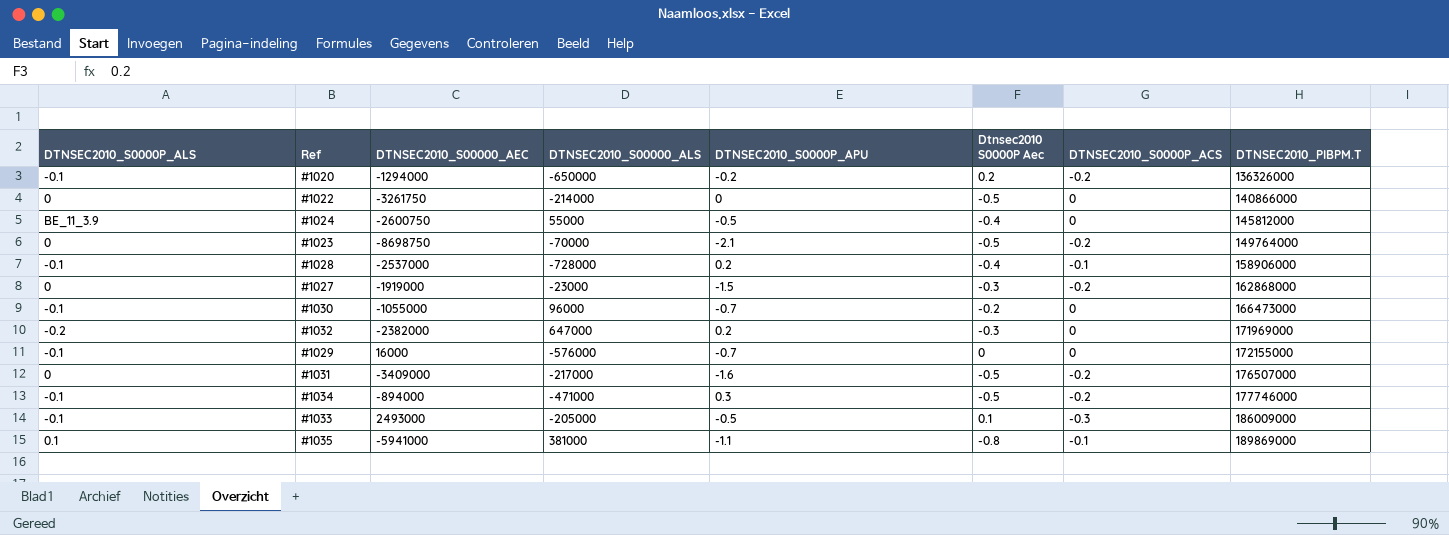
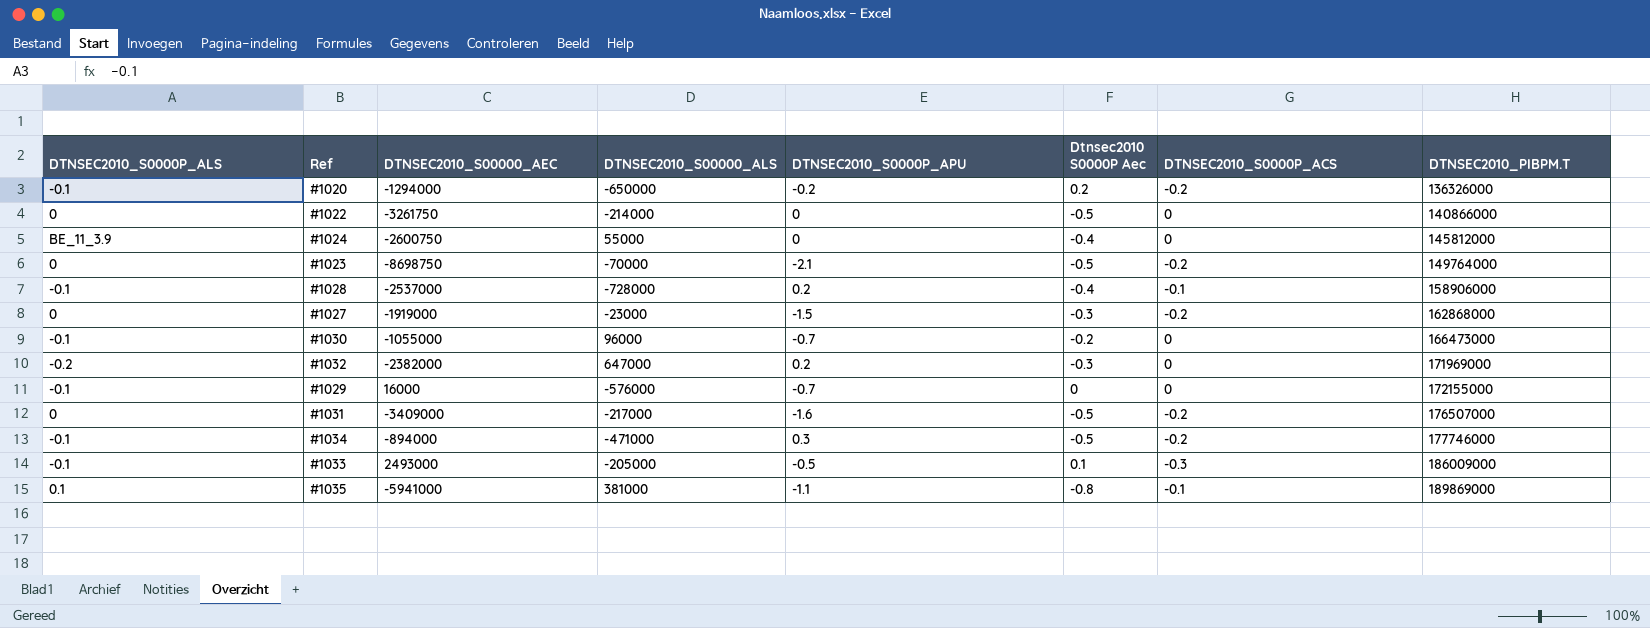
#1024 | DTNSEC2010_S0000P_APU: -0.5 -> 0

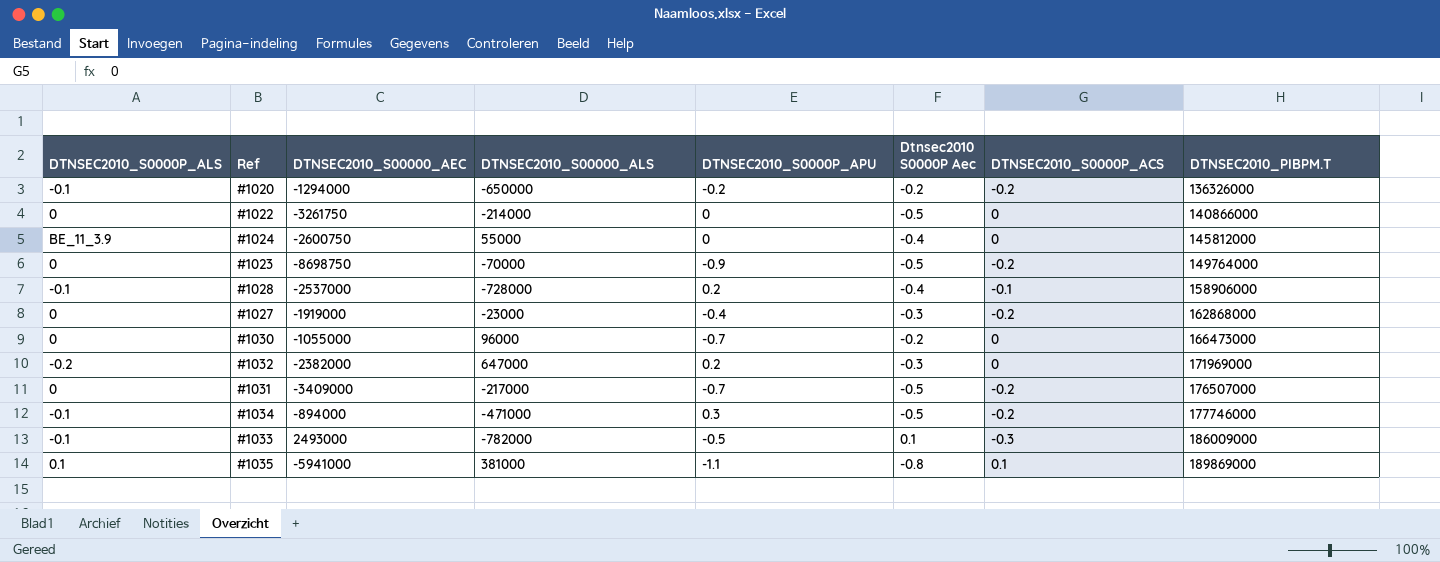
row #1029: -0.1 | 16000 | -576000 | -0.7 | 0 | 0 | 172155000 -> none
#1020 | Dtnsec2010 S0000P Aec: 0.2 -> -0.2
#1023 | DTNSEC2010_S0000P_APU: -2.1 -> -0.9
#1027 | DTNSEC2010_S0000P_APU: -1.5 -> -0.4
#1030 | DTNSEC2010_S0000P_ALS: -0.1 -> 0
#1031 | DTNSEC2010_S0000P_APU: -1.6 -> -0.7
#1033 | DTNSEC2010_S00000_ALS: -205000 -> -782000
#1035 | DTNSEC2010_S0000P_ACS: -0.1 -> 0.1

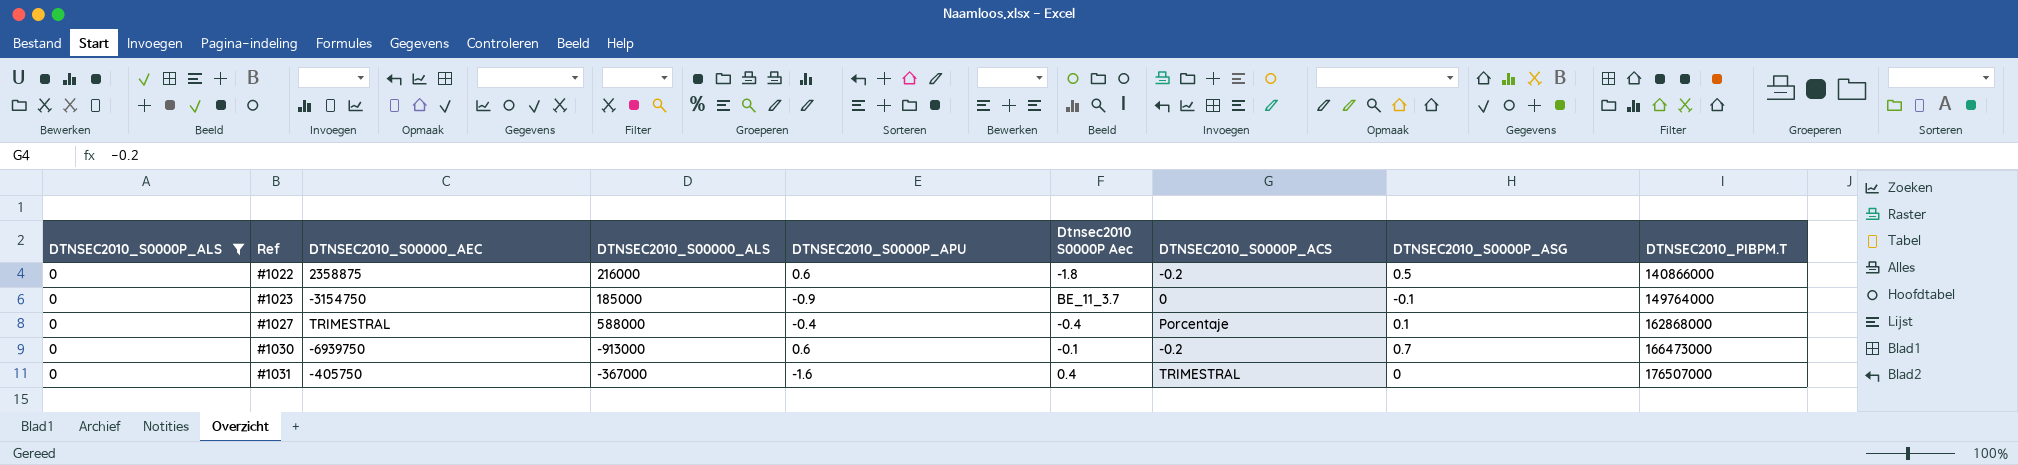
filter: none -> DTNSEC2010_S0000P_ALS = 0
column DTNSEC2010_S0000P_ASG | position: none -> 8
#1022 | DTNSEC2010_S00000_AEC: -3261750 -> 2358875
#1022 | DTNSEC2010_S00000_ALS: -214000 -> 216000
#1022 | DTNSEC2010_S0000P_APU: 0 -> 0.6
#1022 | Dtnsec2010 S0000P Aec: -0.5 -> -1.8
#1022 | DTNSEC2010_S0000P_ACS: 0 -> -0.2
#1023 | DTNSEC2010_S00000_AEC: -8698750 -> -3154750
#1023 | DTNSEC2010_S00000_ALS: -70000 -> 185000
#1023 | Dtnsec2010 S0000P Aec: -0.5 -> BE_11_3.7
#1023 | DTNSEC2010_S0000P_ACS: -0.2 -> 0
#1027 | DTNSEC2010_S00000_AEC: -1919000 -> TRIMESTRAL
#1027 | DTNSEC2010_S00000_ALS: -23000 -> 588000
#1027 | Dtnsec2010 S0000P Aec: -0.3 -> -0.4
#1027 | DTNSEC2010_S0000P_ACS: -0.2 -> Porcentaje
#1030 | DTNSEC2010_S00000_AEC: -1055000 -> -6939750
#1030 | DTNSEC2010_S00000_ALS: 96000 -> -913000
#1030 | DTNSEC2010_S0000P_APU: -0.7 -> 0.6
#1030 | Dtnsec2010 S0000P Aec: -0.2 -> -0.1
#1030 | DTNSEC2010_S0000P_ACS: 0 -> -0.2
#1031 | DTNSEC2010_S00000_AEC: -3409000 -> -405750
#1031 | DTNSEC2010_S00000_ALS: -217000 -> -367000
#1031 | DTNSEC2010_S0000P_APU: -0.7 -> -1.6
#1031 | Dtnsec2010 S0000P Aec: -0.5 -> 0.4
#1031 | DTNSEC2010_S0000P_ACS: -0.2 -> TRIMESTRAL

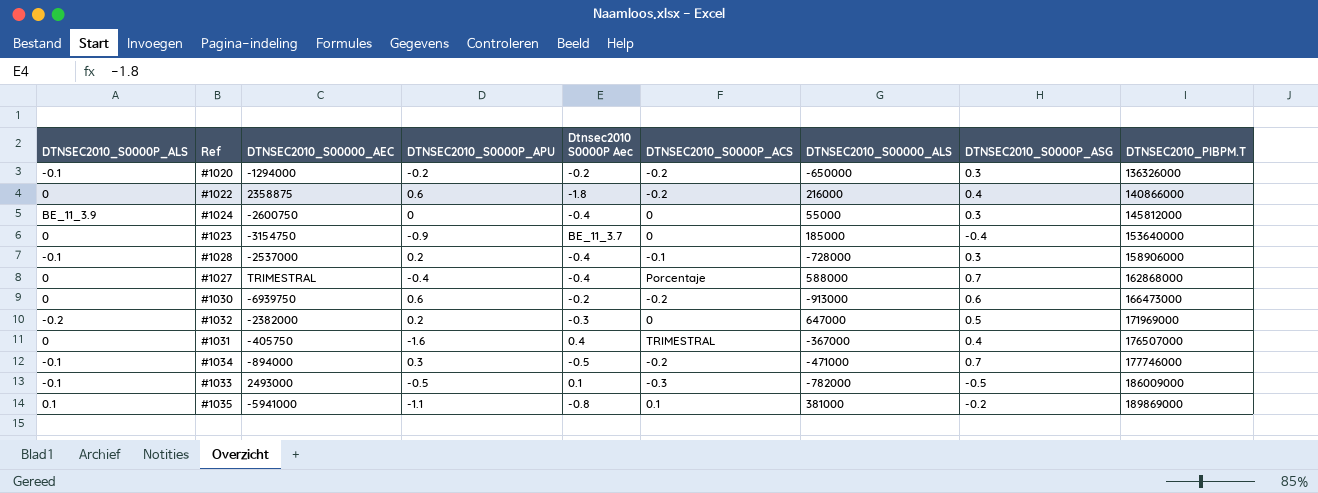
filter: DTNSEC2010_S0000P_ALS = 0 -> none
column DTNSEC2010_S00000_ALS | position: 4 -> 7
#1022 | DTNSEC2010_S0000P_ASG: 0.5 -> 0.4
#1023 | DTNSEC2010_S0000P_ASG: -0.1 -> -0.4
#1023 | DTNSEC2010_PIBPM.T: 149764000 -> 153640000
#1027 | DTNSEC2010_S0000P_ASG: 0.1 -> 0.7
#1030 | Dtnsec2010 S0000P Aec: -0.1 -> -0.2
#1030 | DTNSEC2010_S0000P_ASG: 0.7 -> 0.6
#1031 | DTNSEC2010_S0000P_ASG: 0 -> 0.4

